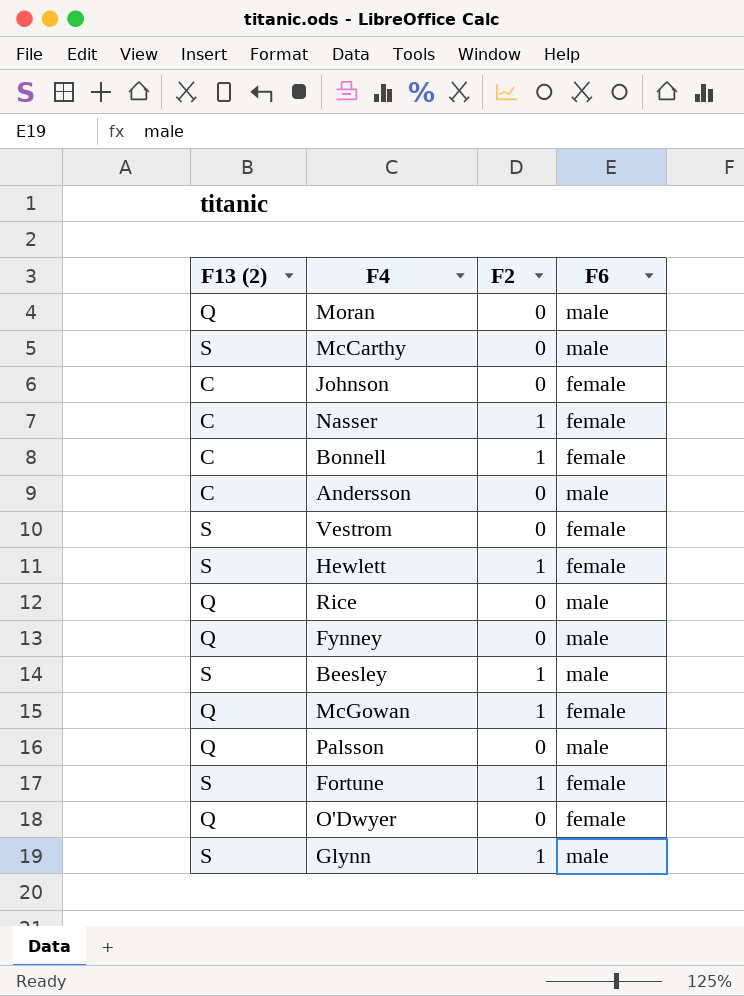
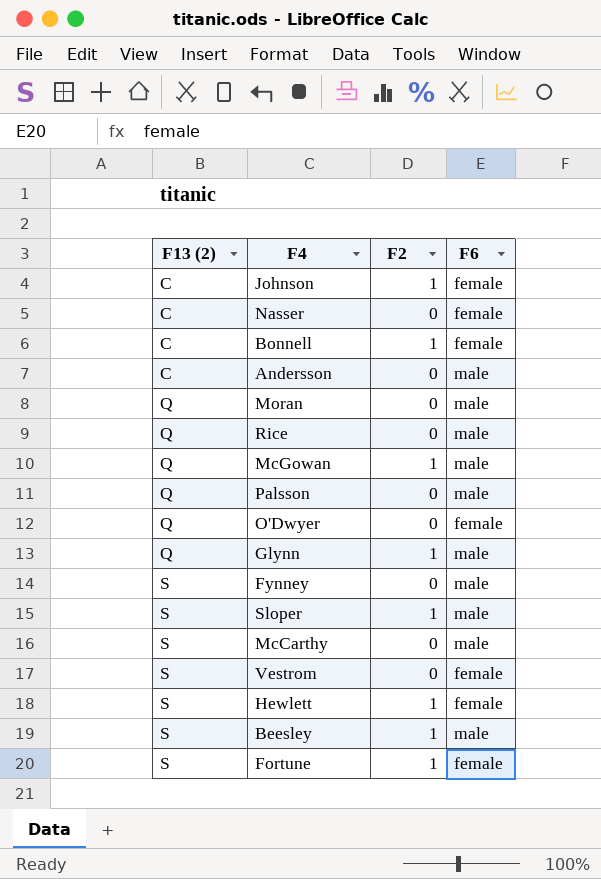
row order: none -> F13 (2) ascending
Johnson | F2: 0 -> 1
Nasser | F2: 1 -> 0
McGowan | F6: female -> male
Glynn | F13 (2): S -> Q
Fynney | F13 (2): Q -> S
row Sloper: none -> S | 1 | male

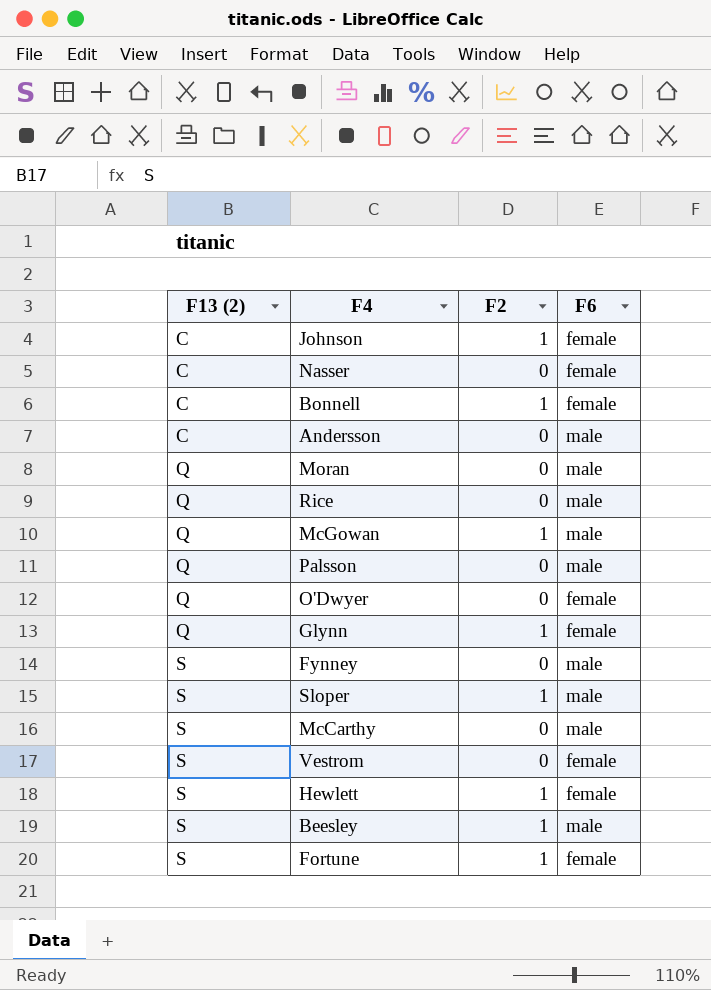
Glynn | F6: male -> female

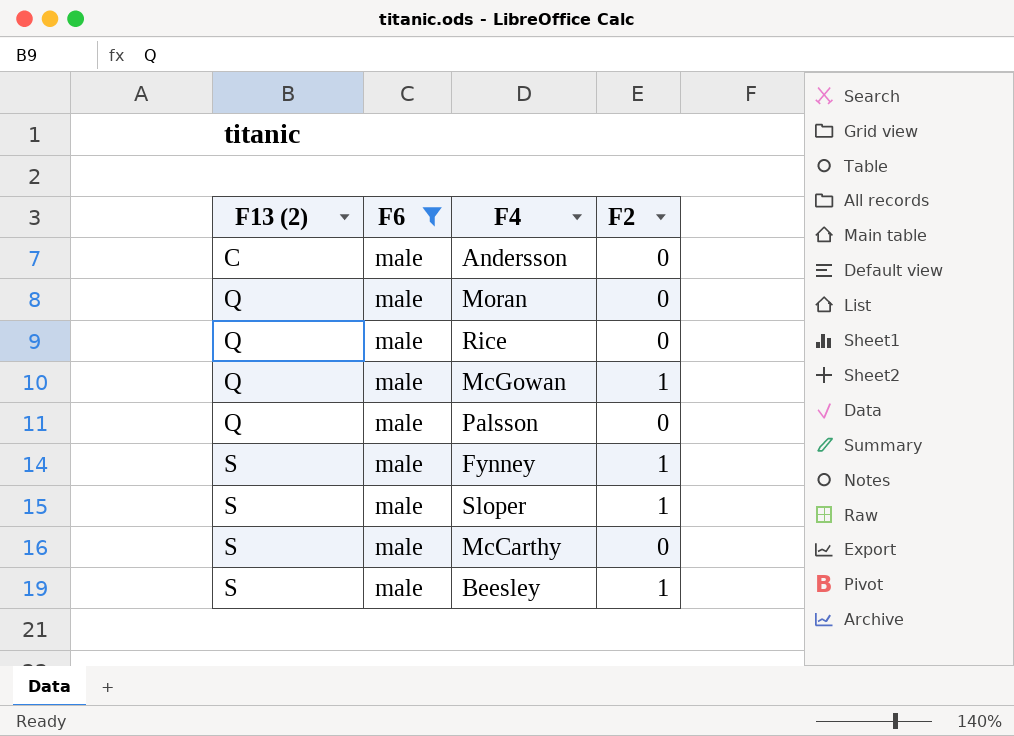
filter: none -> F6 = male
column F6 | position: 4 -> 2
Fynney | F2: 0 -> 1

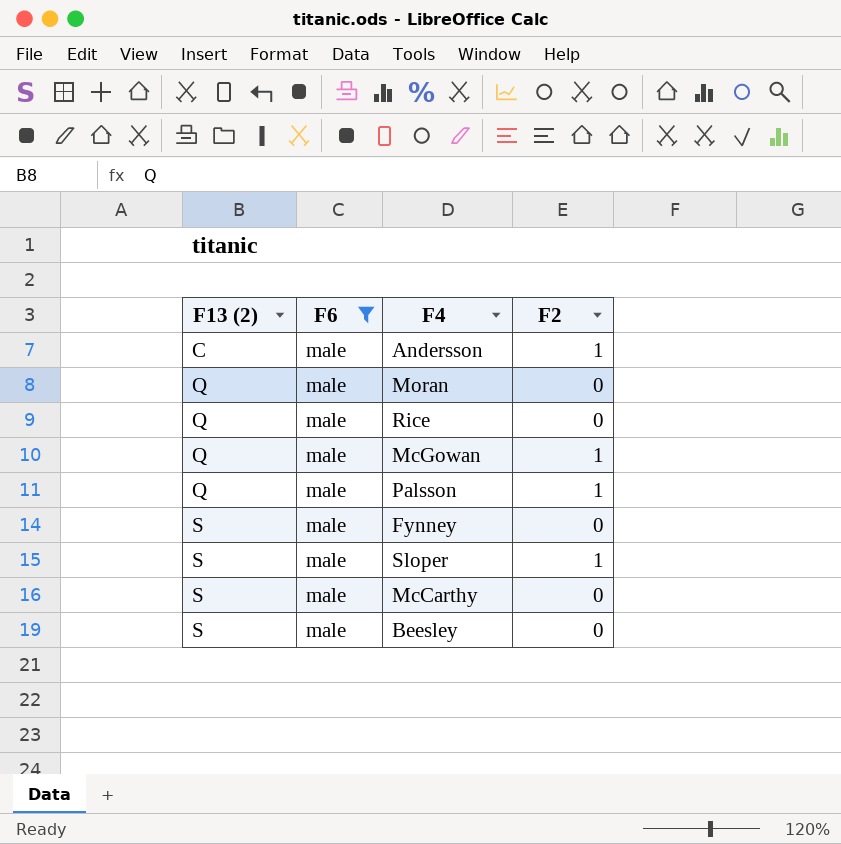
Andersson | F2: 0 -> 1
Palsson | F2: 0 -> 1
Fynney | F2: 1 -> 0
Beesley | F2: 1 -> 0

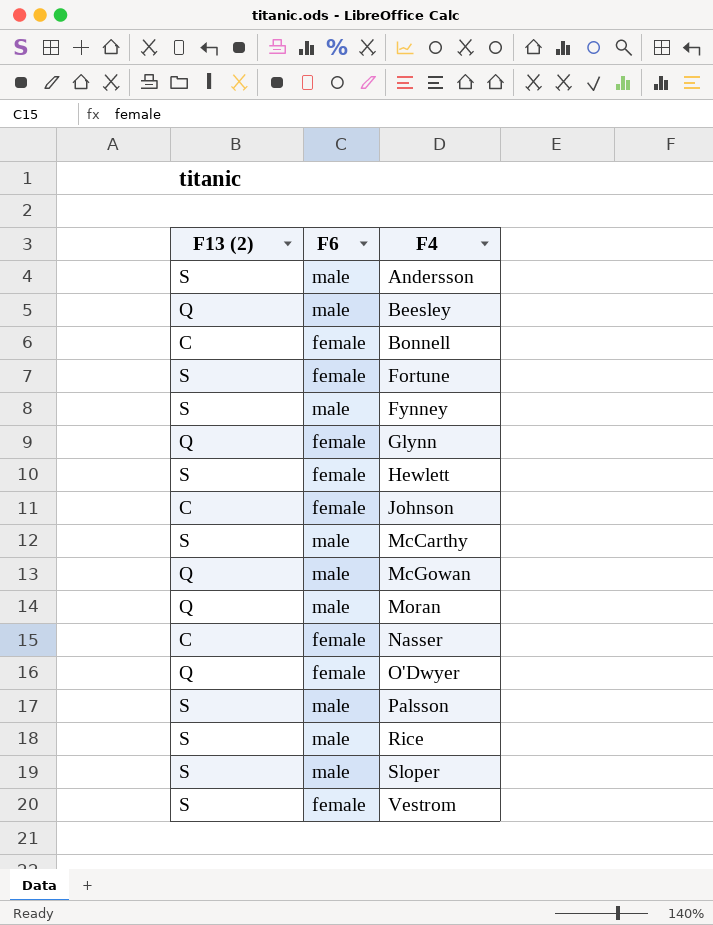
filter: F6 = male -> none
row order: F13 (2) ascending -> F4 ascending
column F2 | position: 4 -> none
Andersson | F13 (2): C -> S
Beesley | F13 (2): S -> Q
Palsson | F13 (2): Q -> S
Rice | F13 (2): Q -> S

